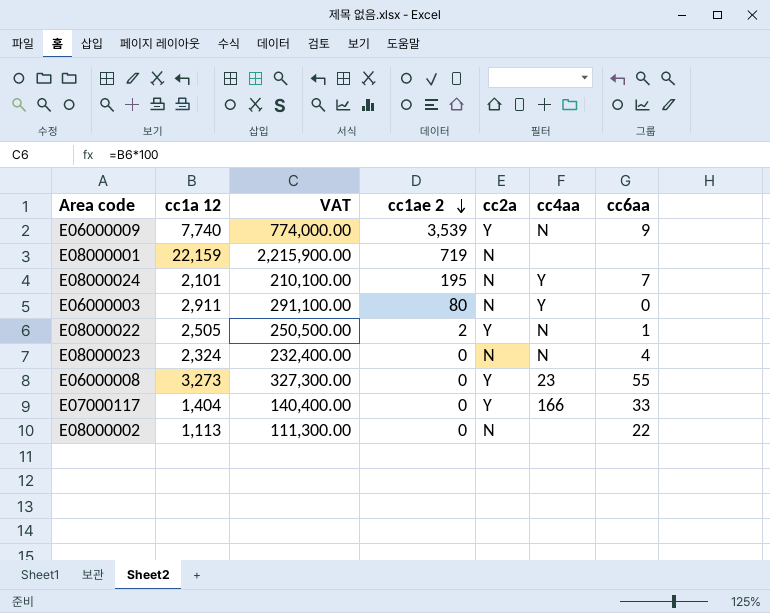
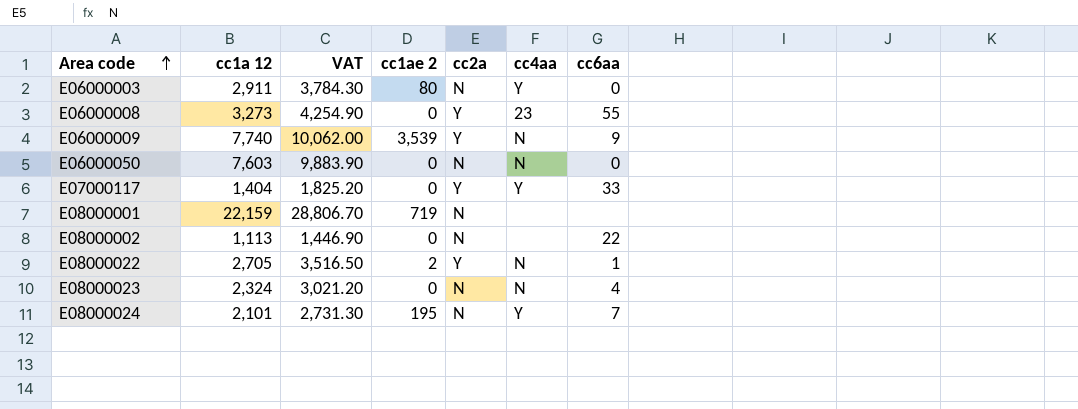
row order: cc1ae 2 descending -> Area code ascending
column VAT | formula: [cc1a 12] * 100 -> [cc1a 12] * 1.3
row E06000050: none -> 7,603 | 9,883.90 | 0 | N | N | 0
E07000117 | cc4aa: 166 -> Y
E08000022 | cc1a 12: 2,505 -> 2,705

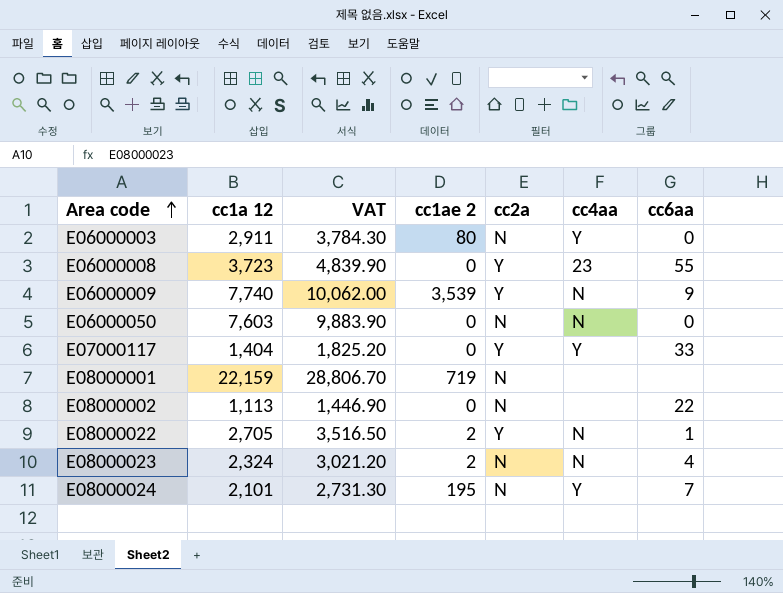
E06000008 | cc1a 12: 3,273 -> 3,723
E06000008 | VAT: 4,254.90 -> 4,839.90
E08000023 | cc1ae 2: 0 -> 2

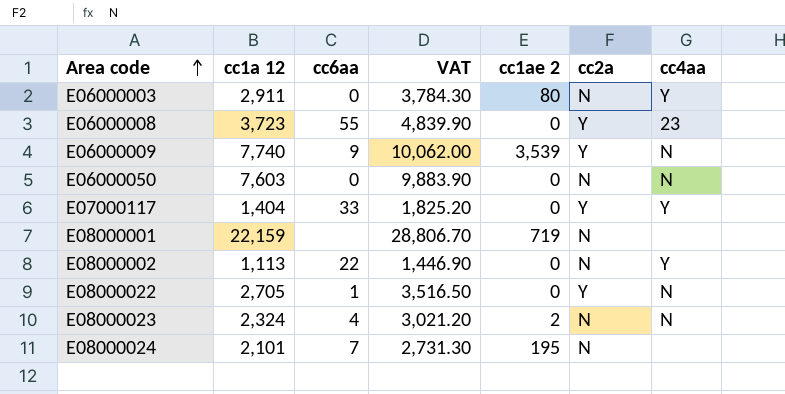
column cc6aa | position: 7 -> 3
E08000002 | cc4aa: none -> Y
E08000022 | cc1ae 2: 2 -> 0
E08000024 | cc4aa: Y -> none

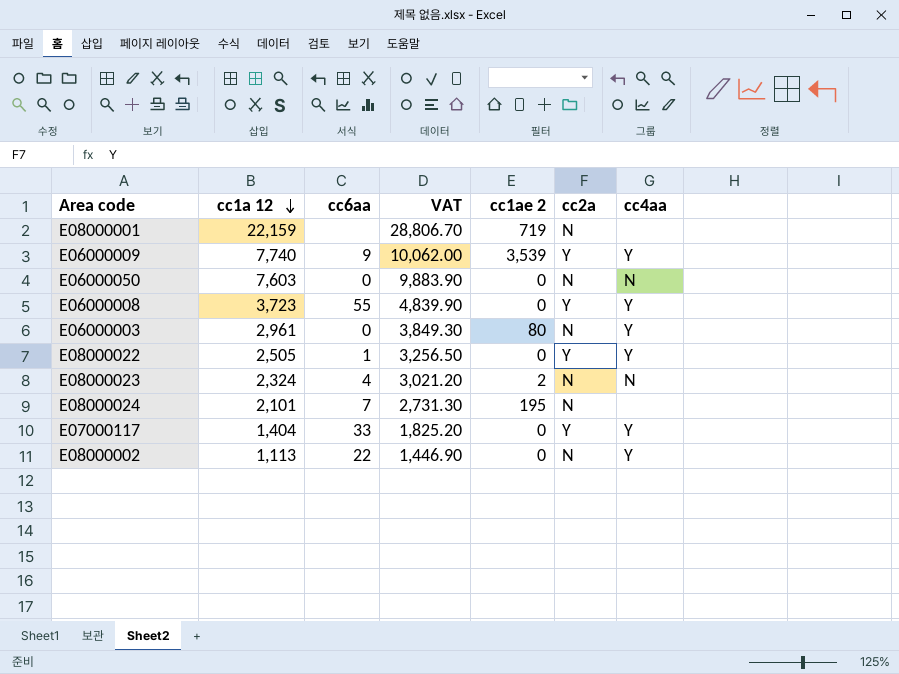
row order: Area code ascending -> cc1a 12 descending
E06000009 | cc4aa: N -> Y
E06000008 | cc4aa: 23 -> Y
E06000003 | cc1a 12: 2,911 -> 2,961
E06000003 | VAT: 3,784.30 -> 3,849.30
E08000022 | cc1a 12: 2,705 -> 2,505
E08000022 | VAT: 3,516.50 -> 3,256.50
E08000022 | cc4aa: N -> Y

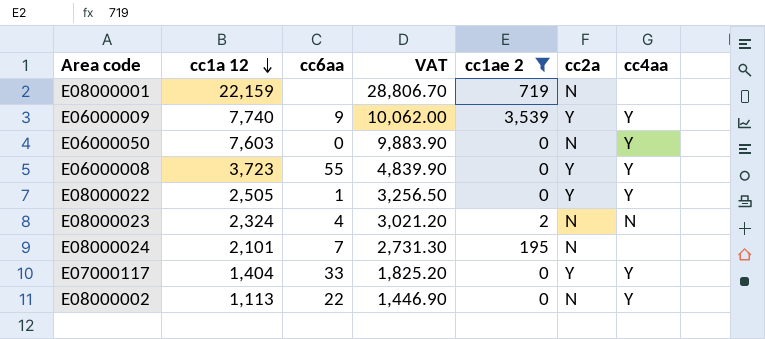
filter: none -> cc1ae 2 != 80
E06000050 | cc4aa: N -> Y

